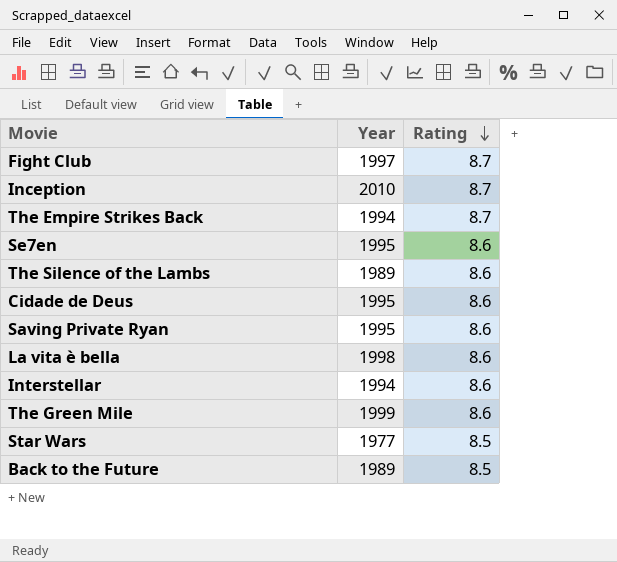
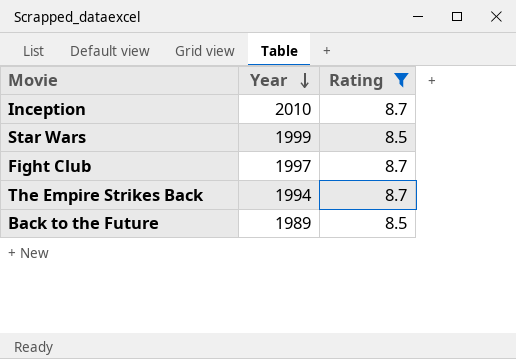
filter: none -> Rating != 8.6
row order: Rating descending -> Year descending
Star Wars | Year: 1977 -> 1999

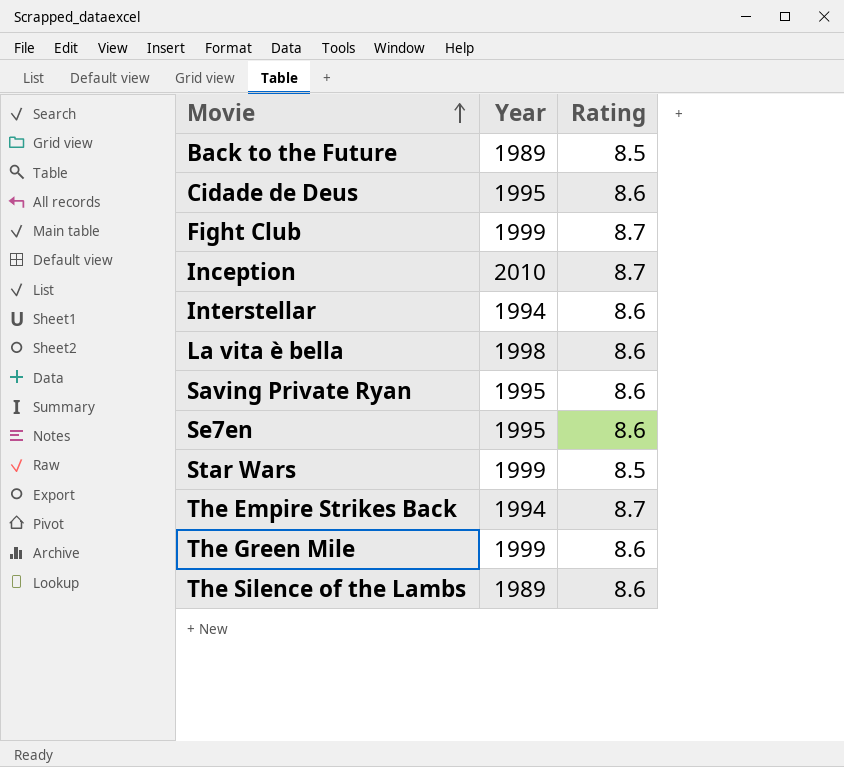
filter: Rating != 8.6 -> none
row order: Year descending -> Movie ascending
Fight Club | Year: 1997 -> 1999

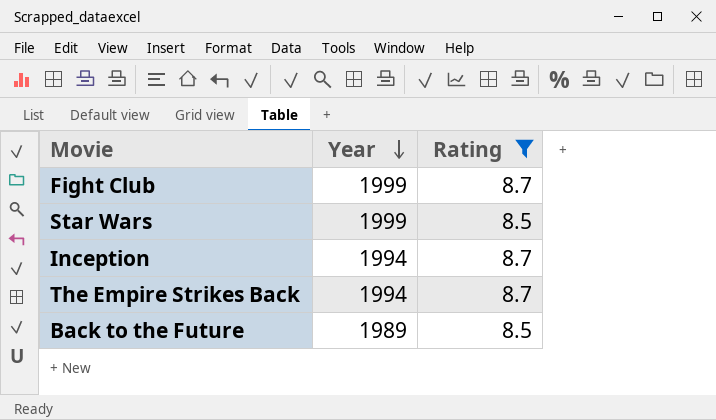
filter: none -> Rating != 8.6
row order: Movie ascending -> Year descending
Inception | Year: 2010 -> 1994

